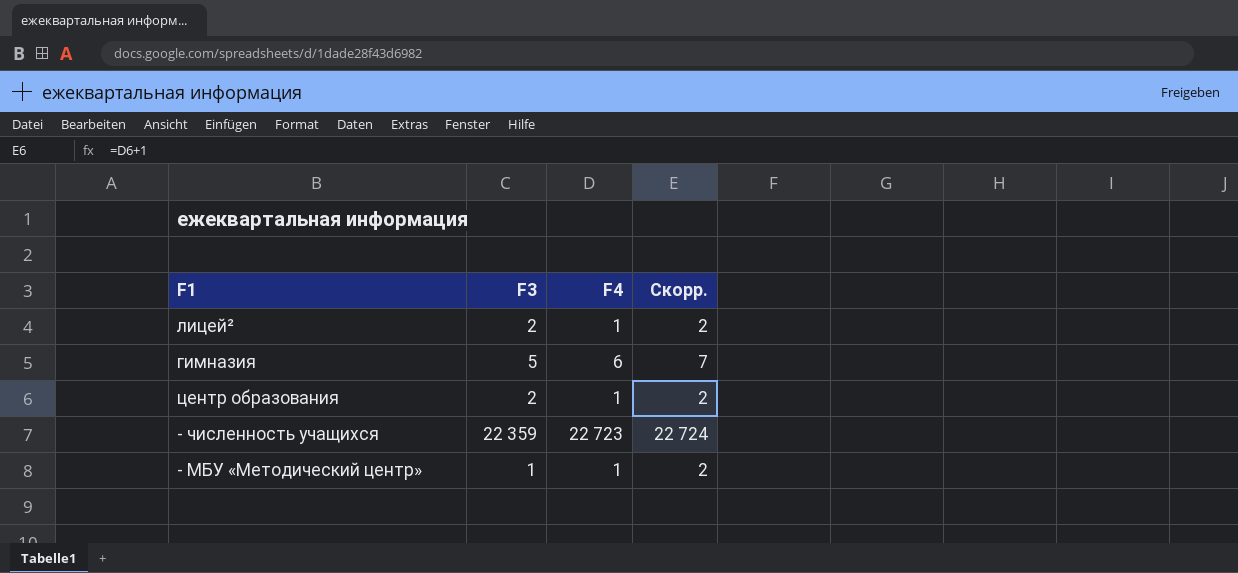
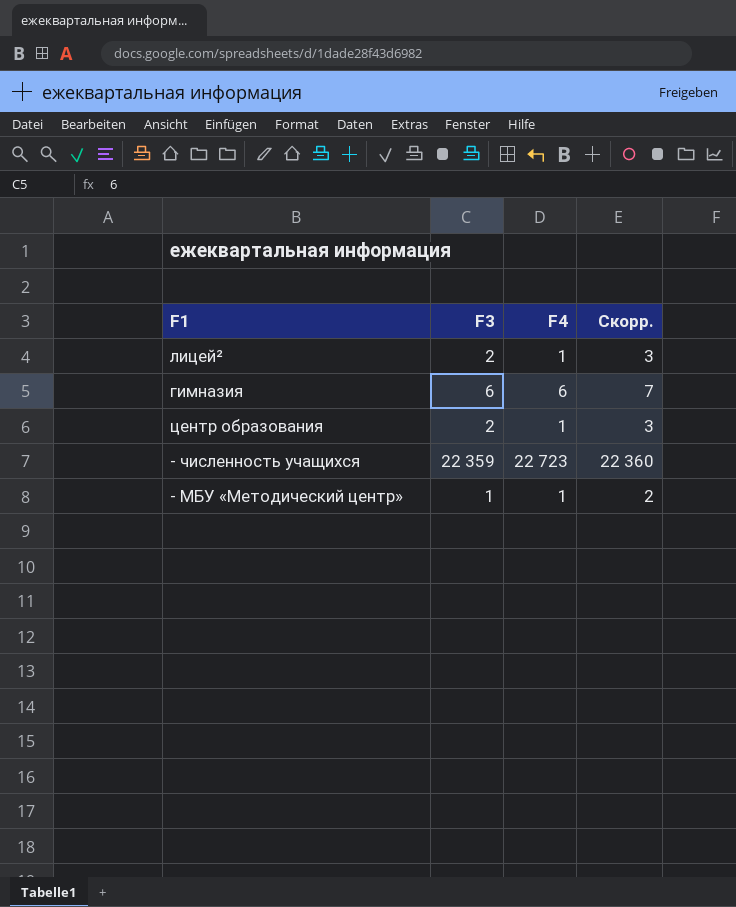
column Скорр. | formula: [F4] + 1 -> [F3] + 1
гимназия | F3: 5 -> 6

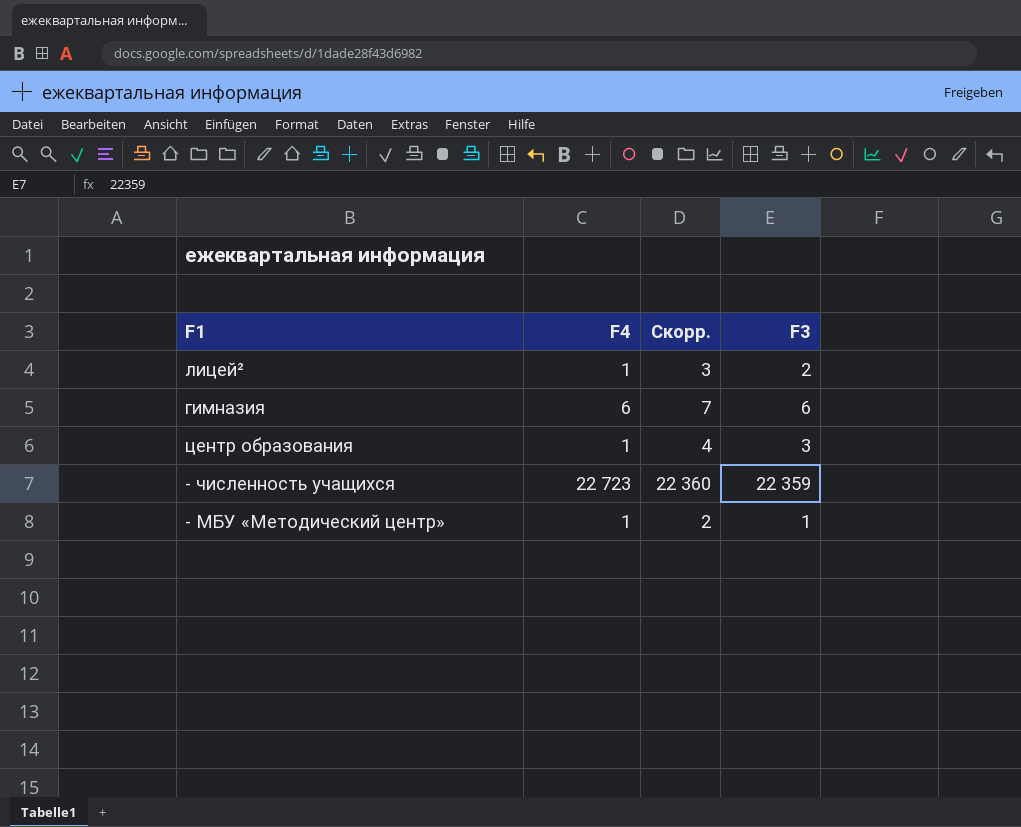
column F3 | position: 2 -> 4
центр образования | Скорр.: 3 -> 4
центр образования | F3: 2 -> 3

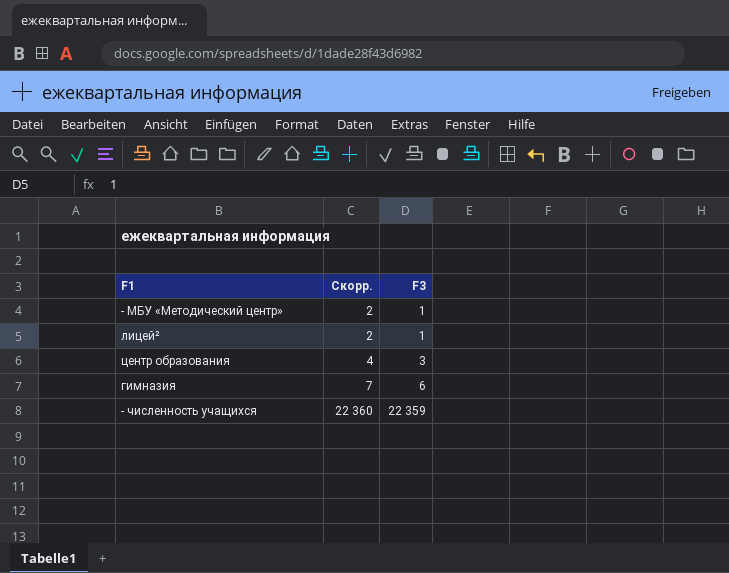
row order: none -> Скорр. ascending
column F4 | position: 2 -> none
лицей² | Скорр.: 3 -> 2
лицей² | F3: 2 -> 1

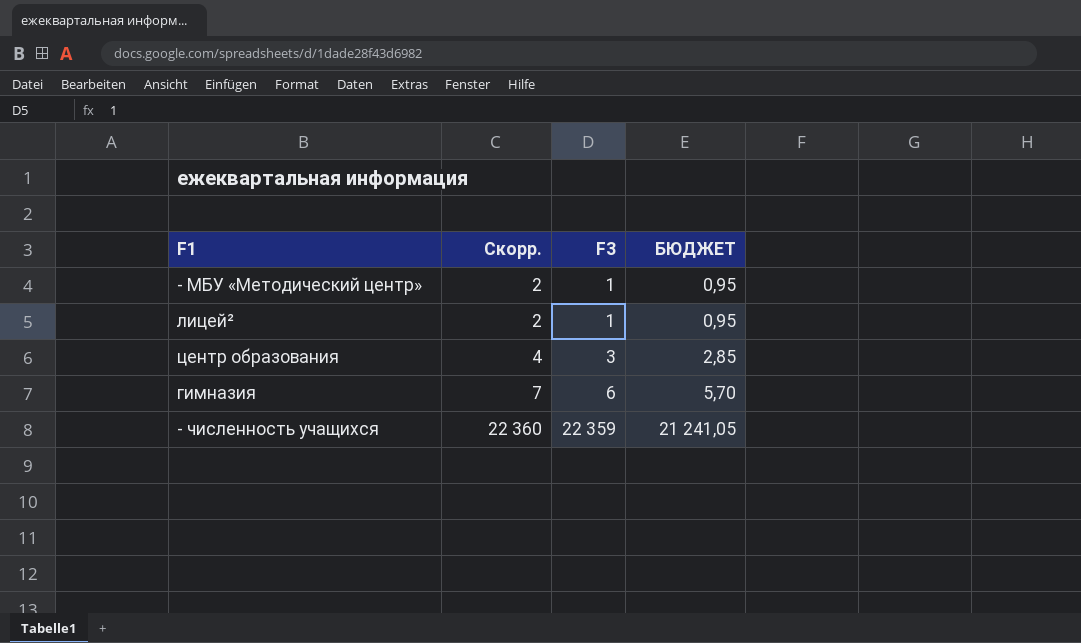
column БЮДЖЕТ | formula: none -> [F3] * 0,95

